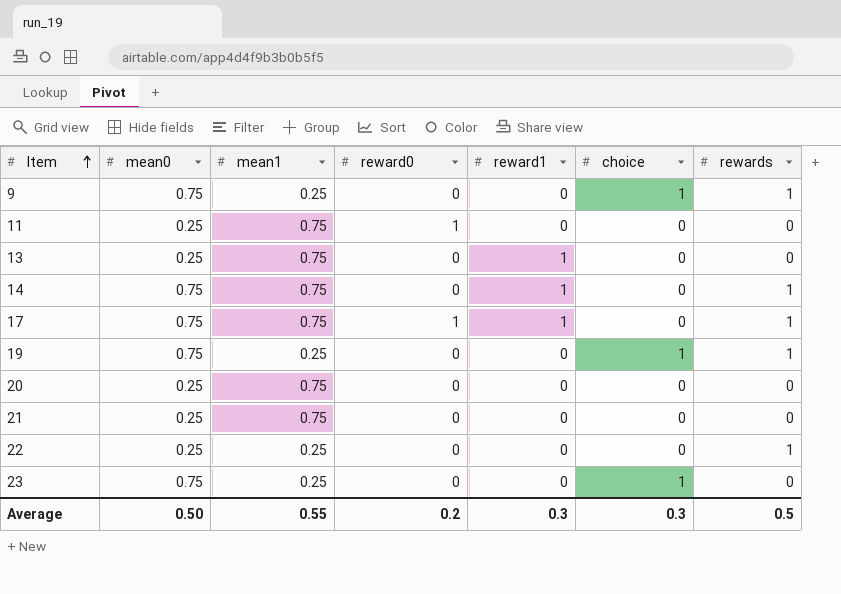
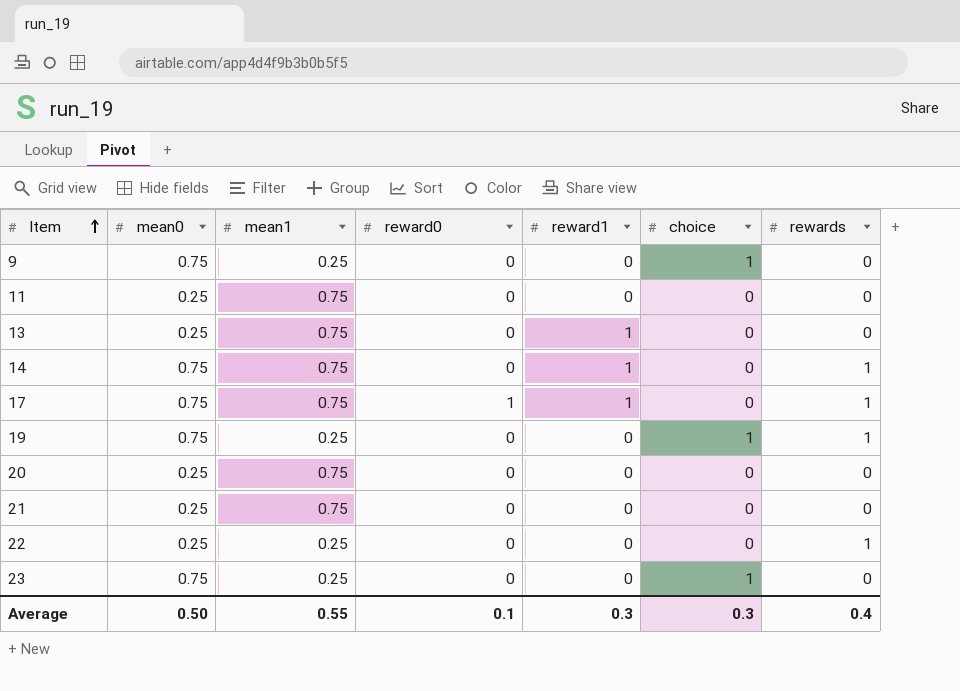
9 | rewards: 1 -> 0
11 | reward0: 1 -> 0
Average | reward0: 0.2 -> 0.1
Average | rewards: 0.5 -> 0.4

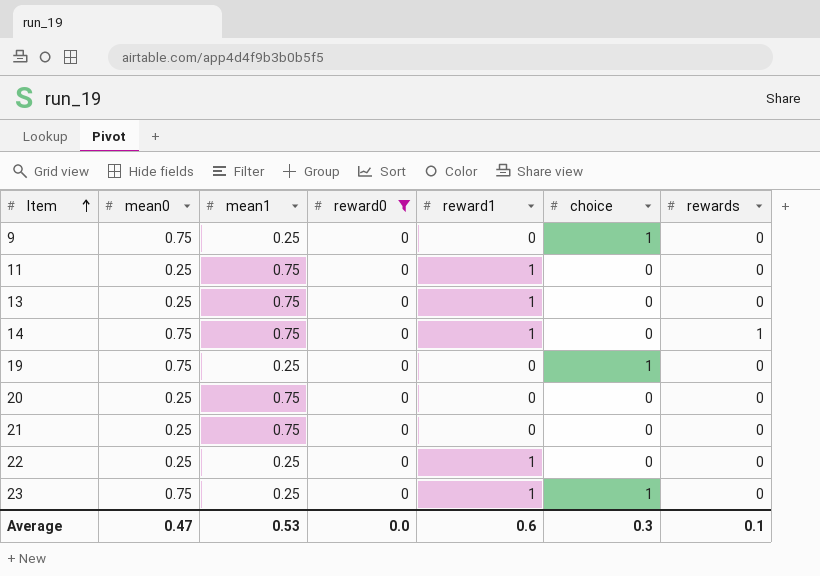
filter: none -> reward0 = 0
11 | reward1: 0 -> 1
19 | rewards: 1 -> 0
22 | reward1: 0 -> 1
22 | rewards: 1 -> 0
23 | reward1: 0 -> 1
Average | mean0: 0.50 -> 0.47
Average | mean1: 0.55 -> 0.53
Average | reward0: 0.1 -> 0.0
Average | reward1: 0.3 -> 0.6
Average | rewards: 0.4 -> 0.1

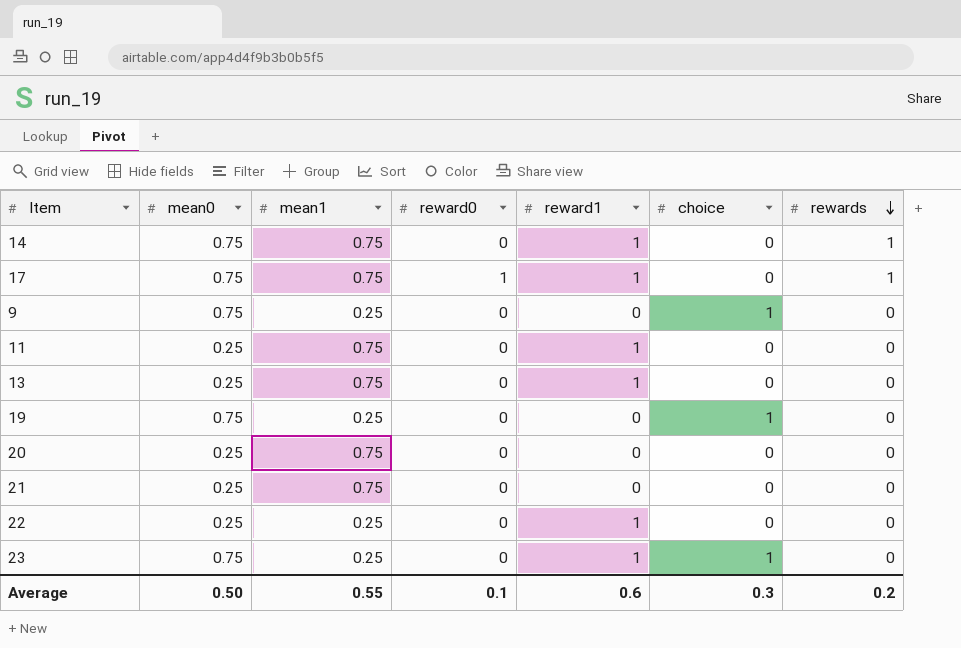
filter: reward0 = 0 -> none
row order: Item ascending -> rewards descending
Average | mean0: 0.47 -> 0.50
Average | mean1: 0.53 -> 0.55
Average | reward0: 0.0 -> 0.1
Average | rewards: 0.1 -> 0.2

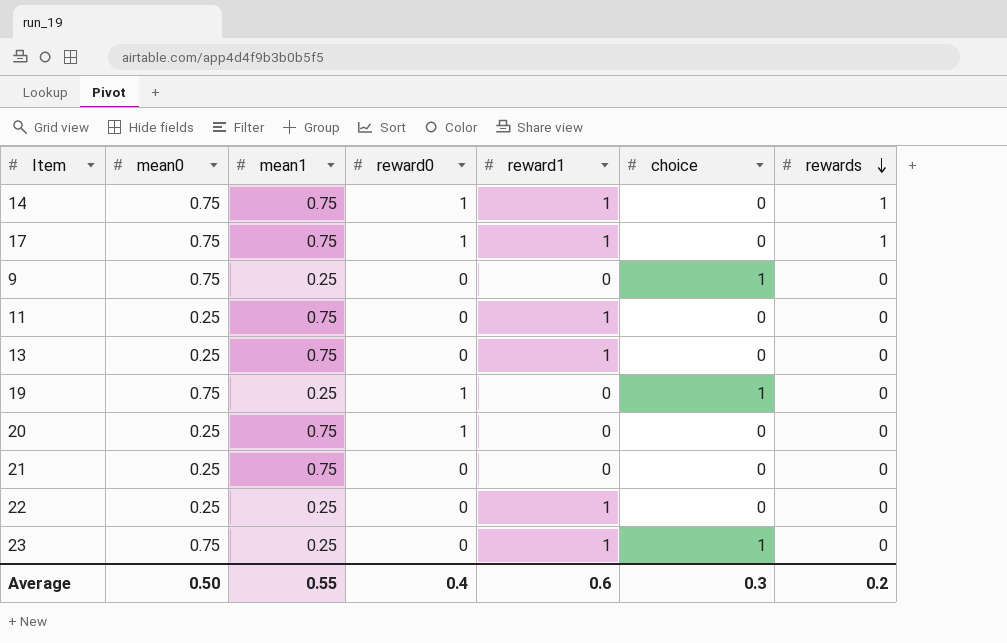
14 | reward0: 0 -> 1
19 | reward0: 0 -> 1
20 | reward0: 0 -> 1
Average | reward0: 0.1 -> 0.4

